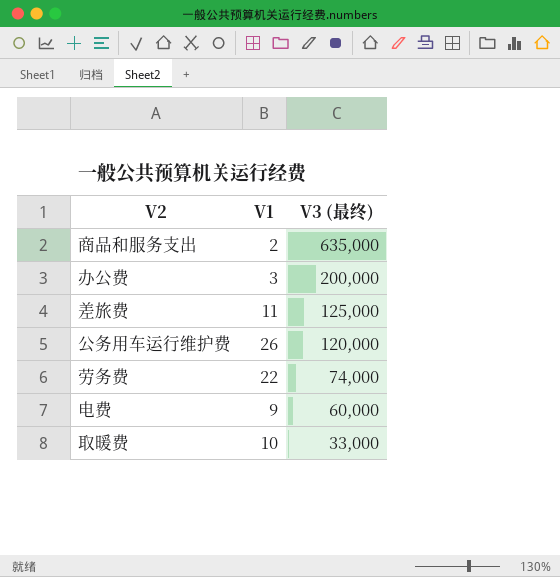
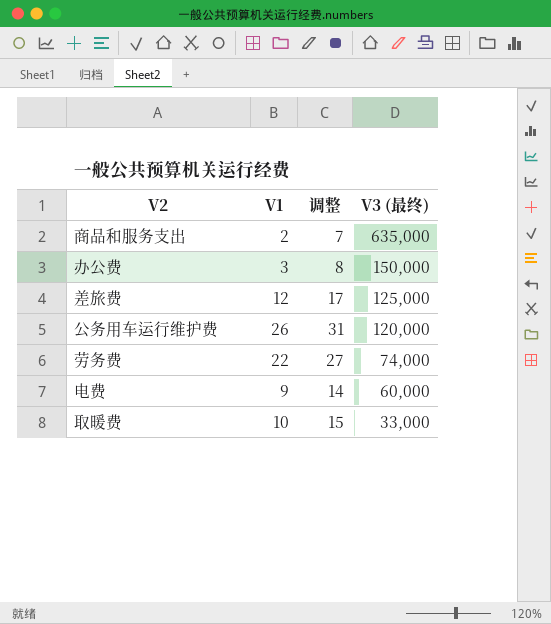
column 调整 | formula: none -> [V1] + 5
办公费 | V3 (最终): 200,000 -> 150,000
差旅费 | V1: 11 -> 12

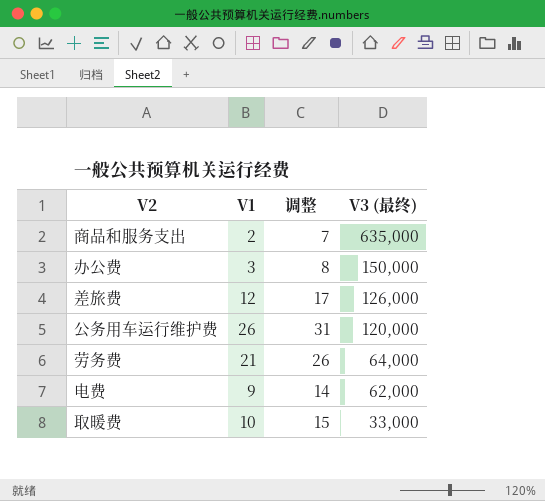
差旅费 | V3 (最终): 125,000 -> 126,000
劳务费 | V1: 22 -> 21
劳务费 | 调整: 27 -> 26
劳务费 | V3 (最终): 74,000 -> 64,000
电费 | V3 (最终): 60,000 -> 62,000

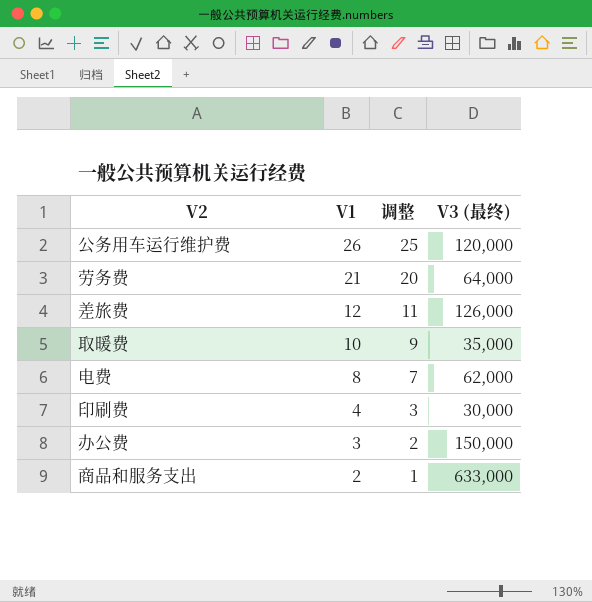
row order: V3 (最终) descending -> V1 descending
column 调整 | formula: [V1] + 5 -> [V1] - 1
取暖费 | V3 (最终): 33,000 -> 35,000
电费 | V1: 9 -> 8
row 印刷费: none -> 4 | 3 | 30,000
商品和服务支出 | V3 (最终): 635,000 -> 633,000

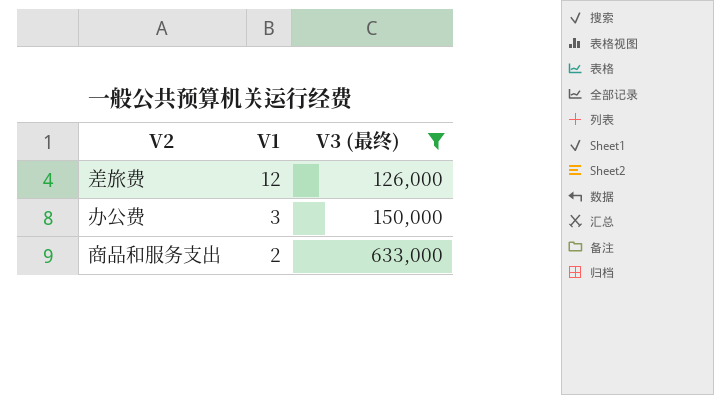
filter: none -> V3 (最终) >= 126,000
column 调整 | formula: [V1] - 1 -> none

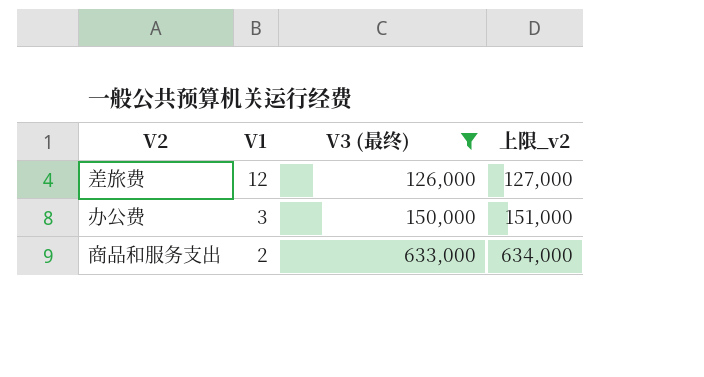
column 上限_v2 | formula: none -> [V3 (最终)] + 1000

